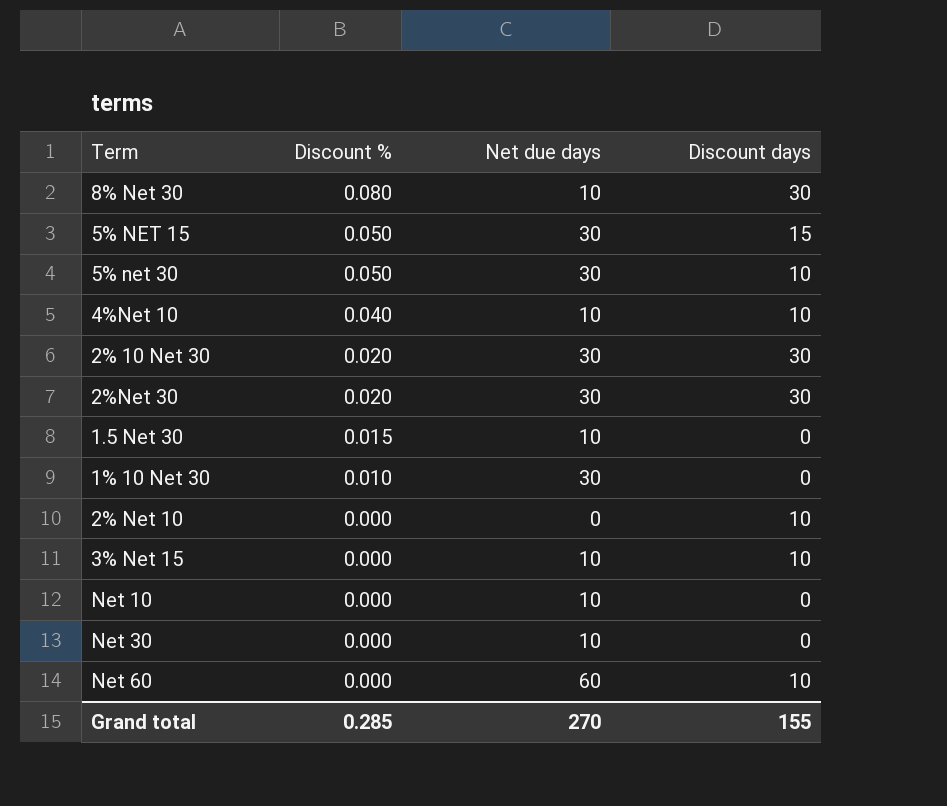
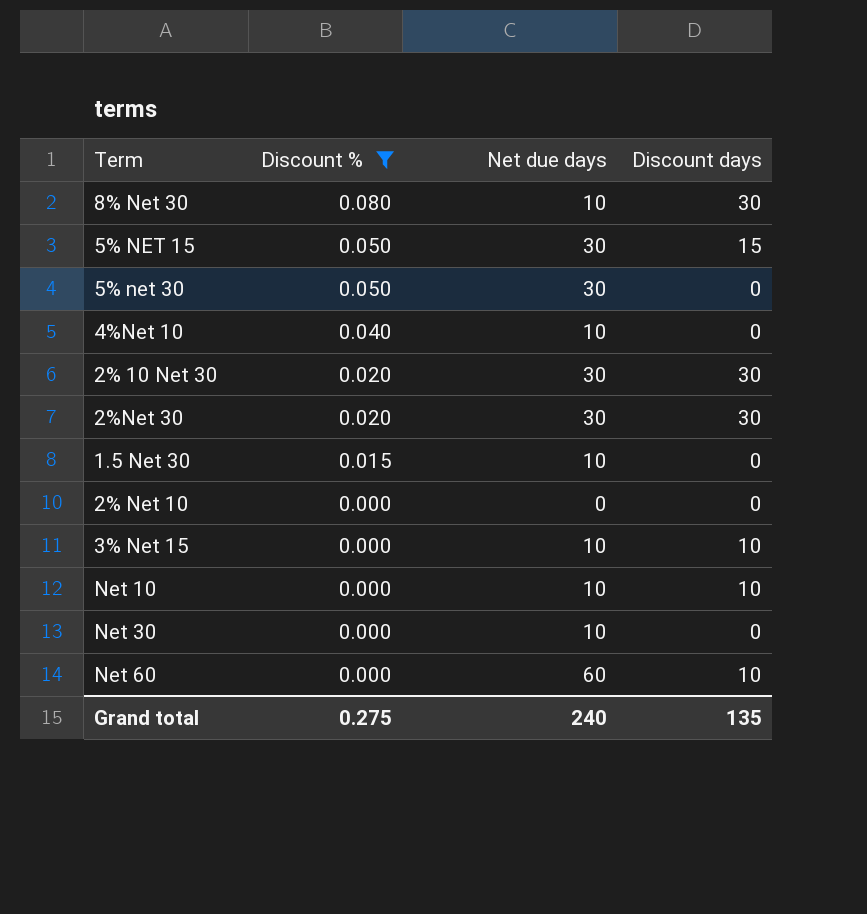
filter: none -> Discount % != 0.010
5% net 30 | Discount days: 10 -> 0
4%Net 10 | Discount days: 10 -> 0
2% Net 10 | Discount days: 10 -> 0
Net 10 | Discount days: 0 -> 10
Grand total | Discount %: 0.285 -> 0.275
Grand total | Net due days: 270 -> 240
Grand total | Discount days: 155 -> 135

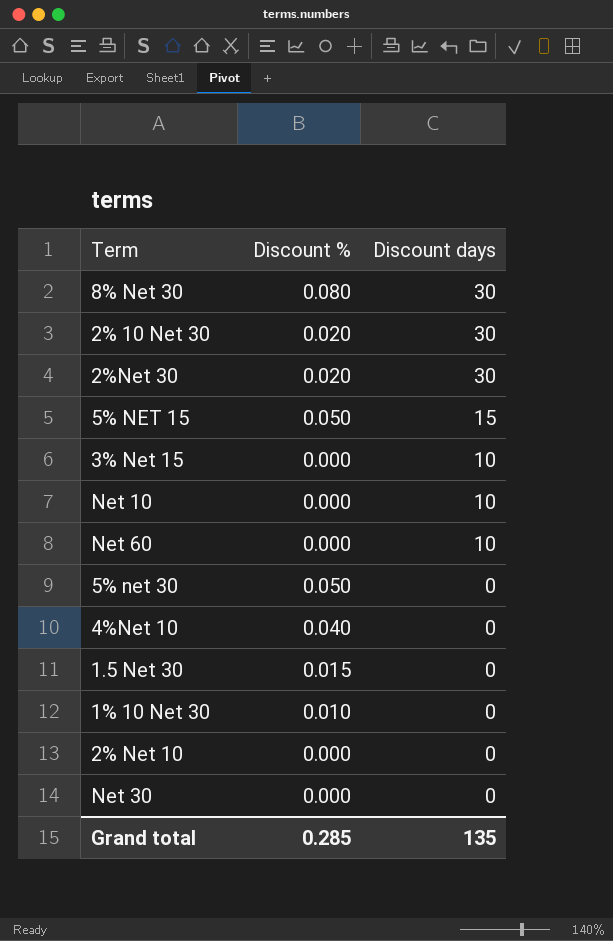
filter: Discount % != 0.010 -> none
row order: Discount % descending -> Discount days descending
column Net due days | position: 3 -> none
Grand total | Discount %: 0.275 -> 0.285

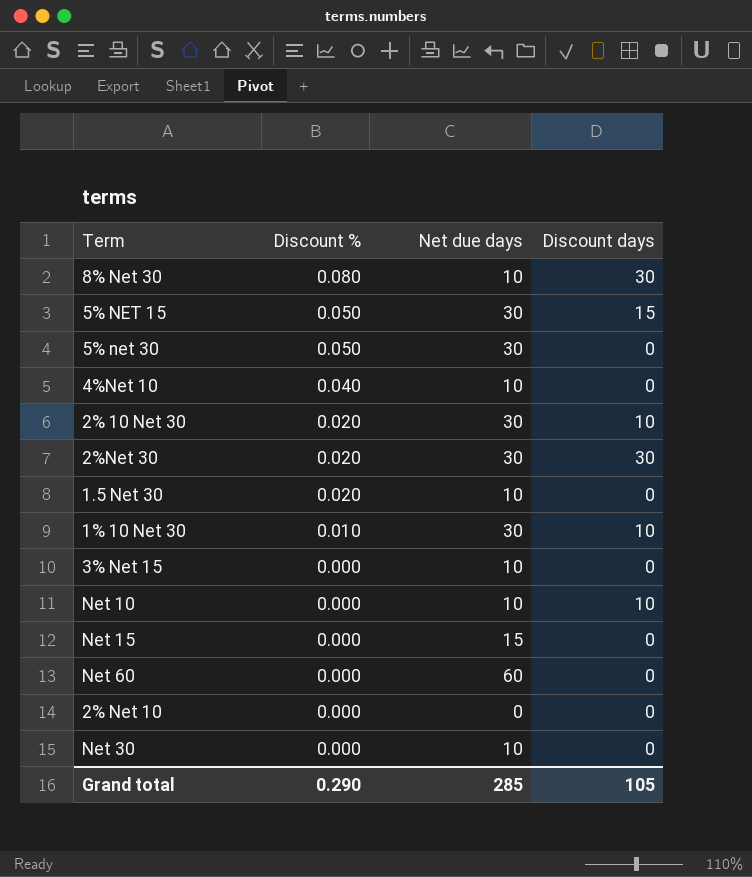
row order: Discount days descending -> Discount % descending
column Net due days | position: none -> 3
2% 10 Net 30 | Discount days: 30 -> 10
1.5 Net 30 | Discount %: 0.015 -> 0.020
1% 10 Net 30 | Discount days: 0 -> 10
3% Net 15 | Discount days: 10 -> 0
row Net 15: none -> 0.000 | 15 | 0
Net 60 | Discount days: 10 -> 0
Grand total | Discount %: 0.285 -> 0.290
Grand total | Discount days: 135 -> 105

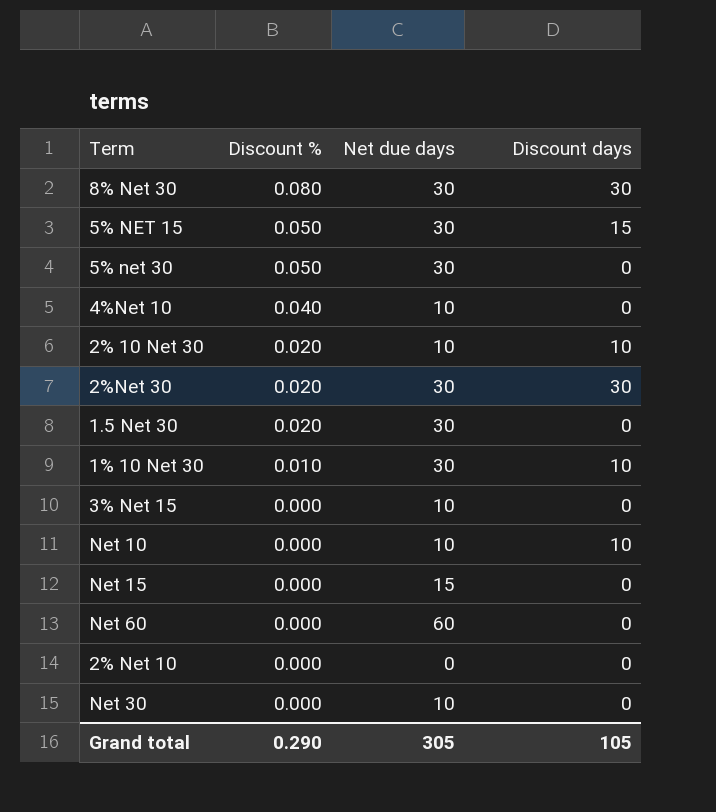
8% Net 30 | Net due days: 10 -> 30
2% 10 Net 30 | Net due days: 30 -> 10
1.5 Net 30 | Net due days: 10 -> 30
Grand total | Net due days: 285 -> 305

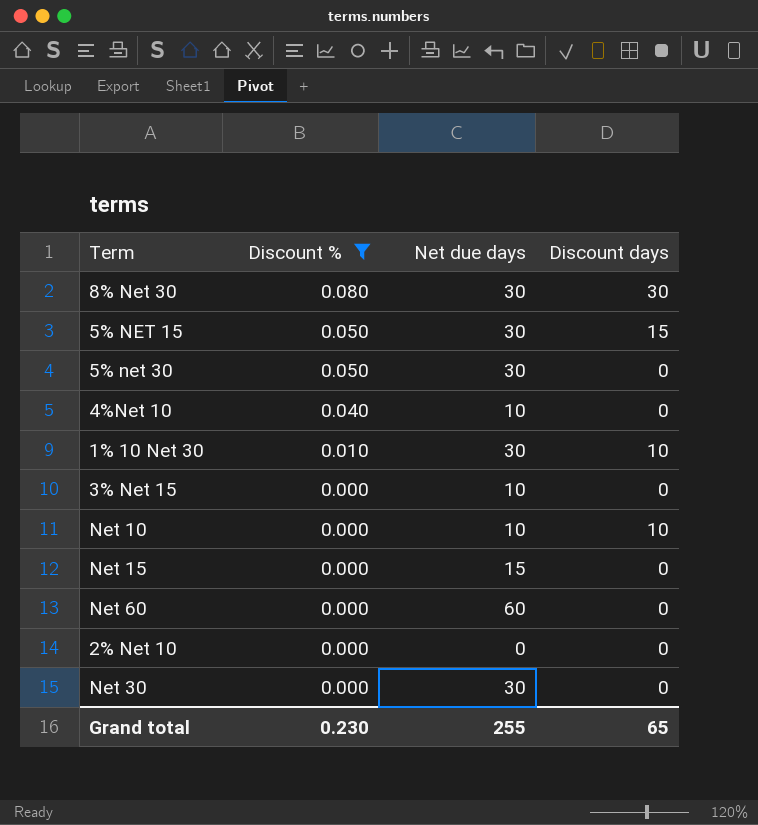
filter: none -> Discount % != 0.020
Net 30 | Net due days: 10 -> 30
Grand total | Discount %: 0.290 -> 0.230
Grand total | Net due days: 305 -> 255
Grand total | Discount days: 105 -> 65

